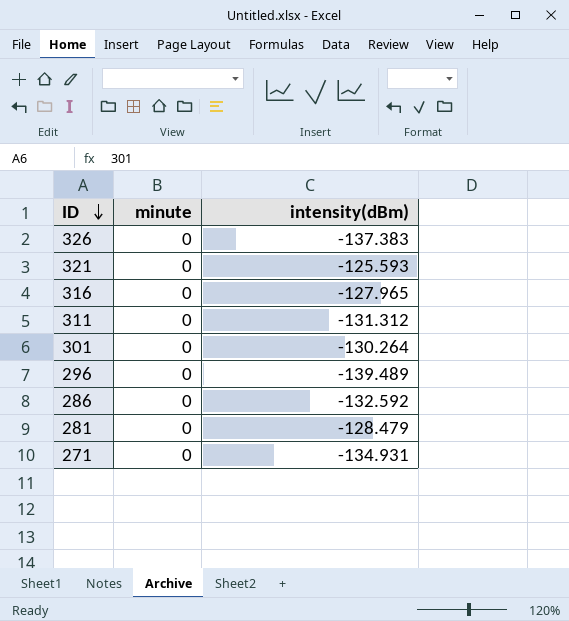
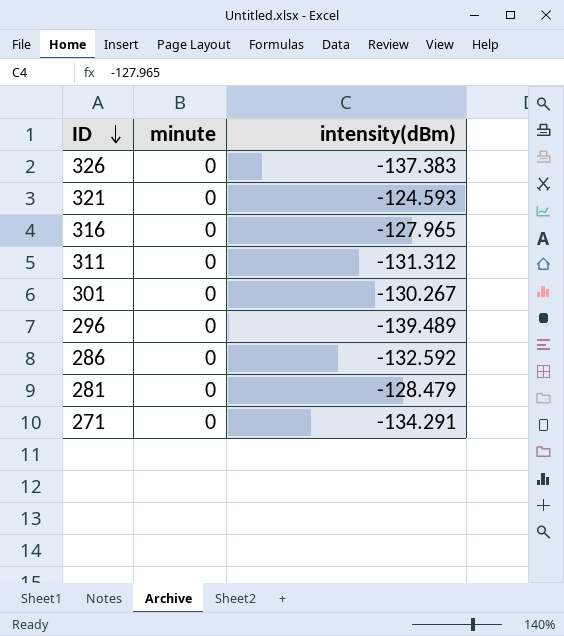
321 | intensity(dBm): -125.593 -> -124.593
301 | intensity(dBm): -130.264 -> -130.267
271 | intensity(dBm): -134.931 -> -134.291

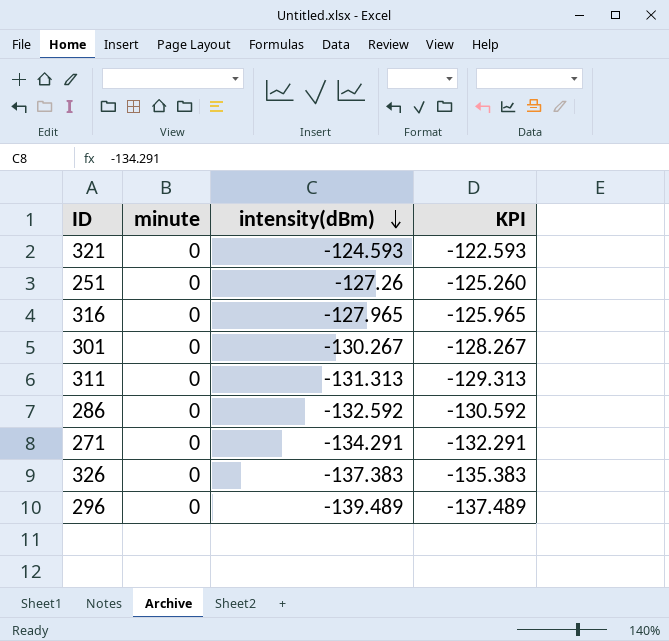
row order: ID descending -> intensity(dBm) descending
column KPI | formula: none -> [intensity(dBm)] + 2
row 281: 0 | -128.479 -> none
row 251: none -> 0 | -127.26 | -125.260
311 | intensity(dBm): -131.312 -> -131.313

